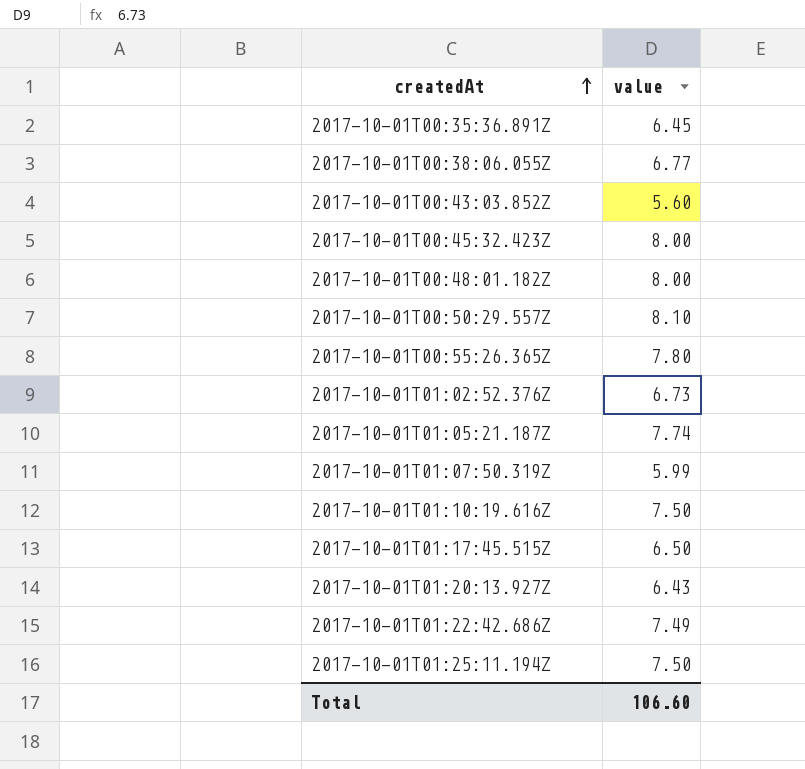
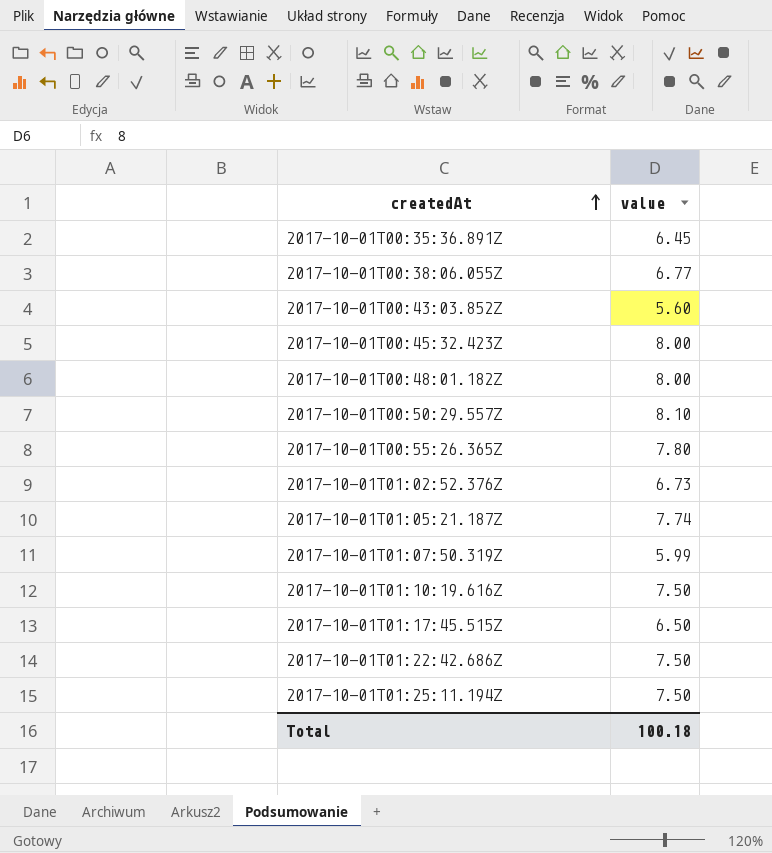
row 2017-10-01T01:20:13.927Z: 6.43 -> none
2017-10-01T01:22:42.686Z | value: 7.49 -> 7.50
Total | value: 106.60 -> 100.18

